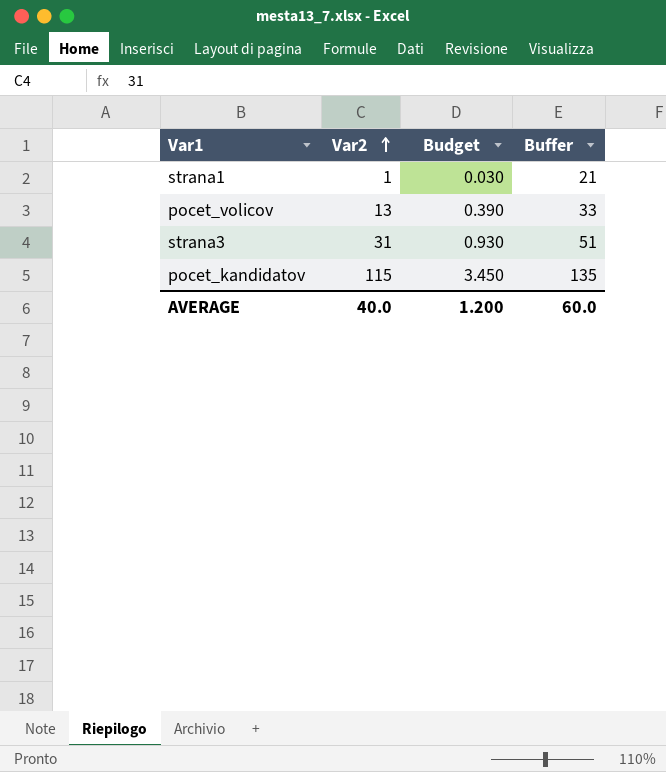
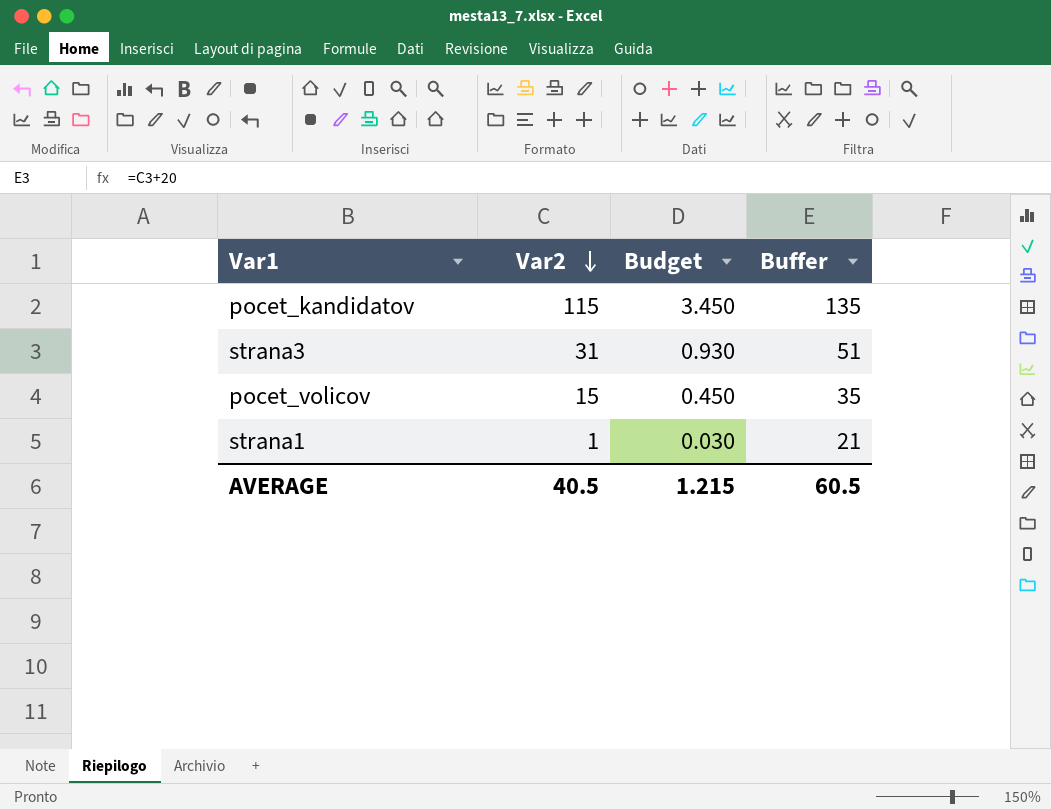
row order: Var2 ascending -> Var2 descending
pocet_volicov | Var2: 13 -> 15
pocet_volicov | Budget: 0.390 -> 0.450
pocet_volicov | Buffer: 33 -> 35
AVERAGE | Var2: 40.0 -> 40.5
AVERAGE | Budget: 1.200 -> 1.215
AVERAGE | Buffer: 60.0 -> 60.5

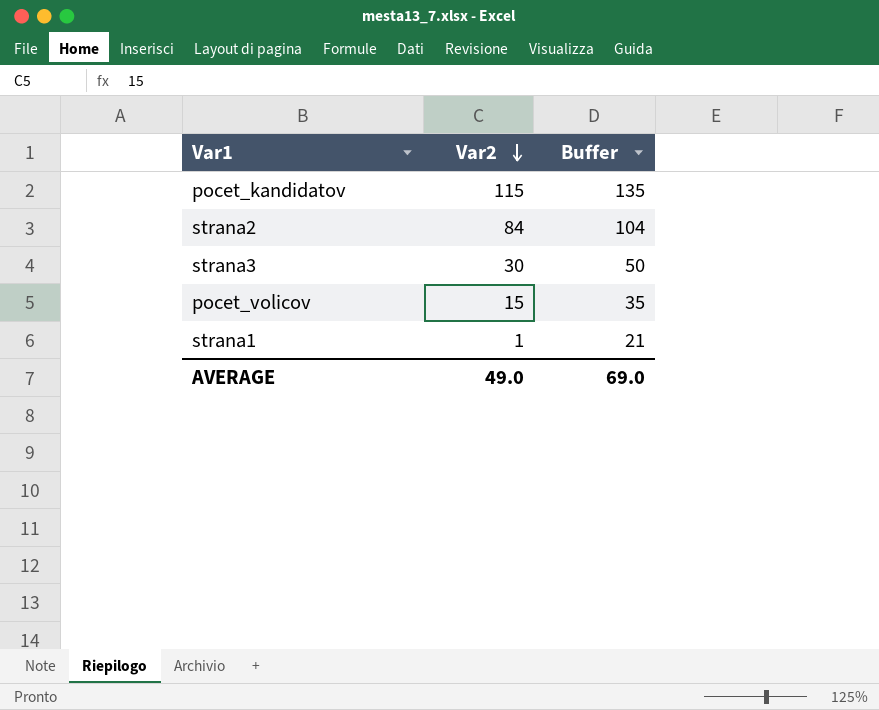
column Budget | formula: [Var2] * 0.03 -> none
row strana2: none -> 84 | 104
strana3 | Var2: 31 -> 30
strana3 | Buffer: 51 -> 50
AVERAGE | Var2: 40.5 -> 49.0
AVERAGE | Buffer: 60.5 -> 69.0

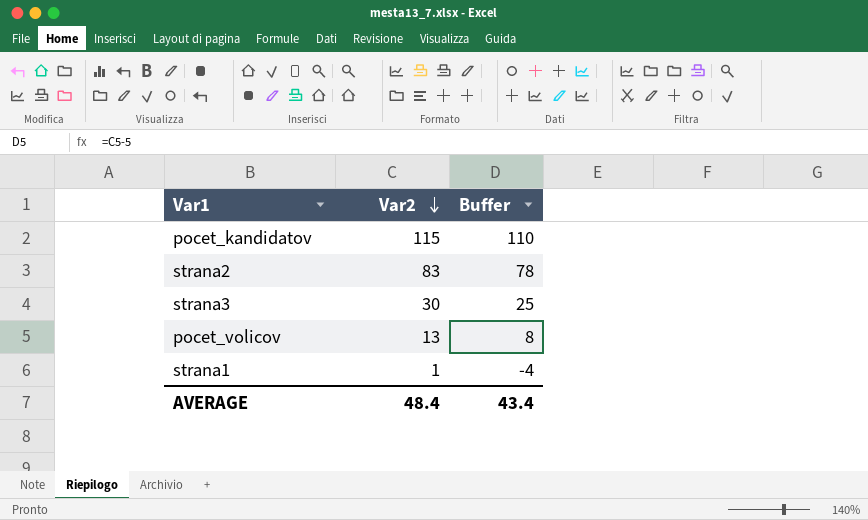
column Buffer | formula: [Var2] + 20 -> [Var2] - 5
strana2 | Var2: 84 -> 83
pocet_volicov | Var2: 15 -> 13
AVERAGE | Var2: 49.0 -> 48.4
AVERAGE | Buffer: 69.0 -> 43.4

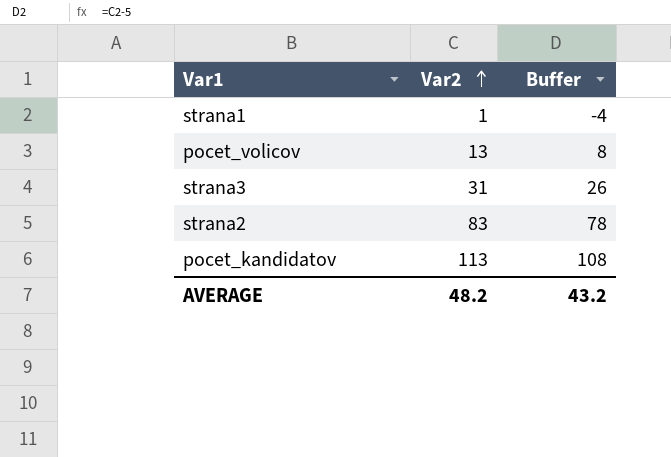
row order: Var2 descending -> Var2 ascending
strana3 | Var2: 30 -> 31
strana3 | Buffer: 25 -> 26
pocet_kandidatov | Var2: 115 -> 113
pocet_kandidatov | Buffer: 110 -> 108
AVERAGE | Var2: 48.4 -> 48.2
AVERAGE | Buffer: 43.4 -> 43.2

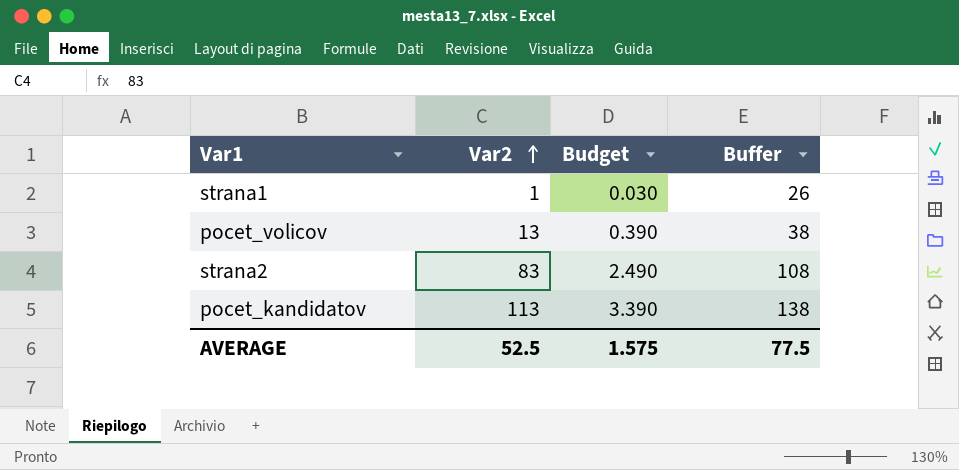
column Budget | formula: none -> [Var2] * 0.03
column Buffer | formula: [Var2] - 5 -> [Var2] + 25
row strana3: 31 | 26 -> none
AVERAGE | Var2: 48.2 -> 52.5
AVERAGE | Buffer: 43.2 -> 77.5

